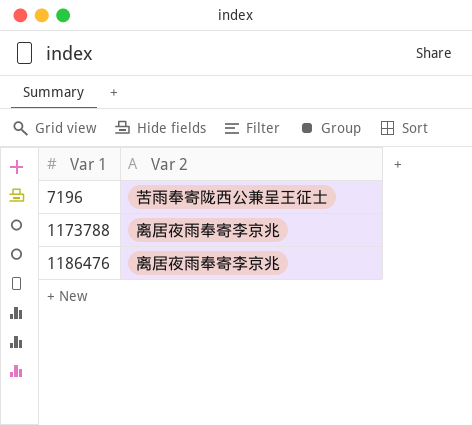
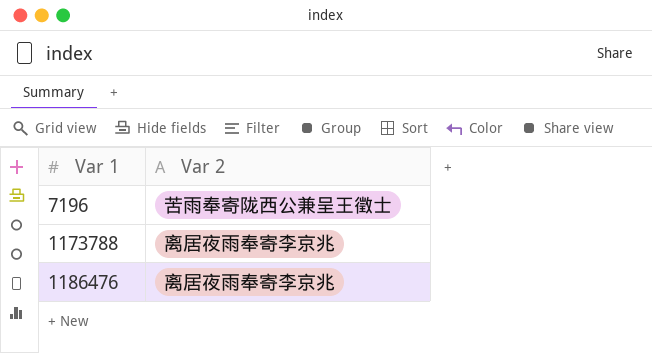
7196 | Var 2: 苦雨奉寄陇西公兼呈王征士 -> 苦雨奉寄陇西公兼呈王徵士

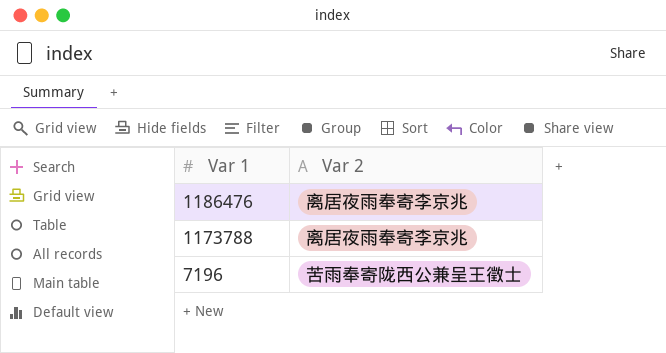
row order: Var 1 ascending -> Var 1 descending

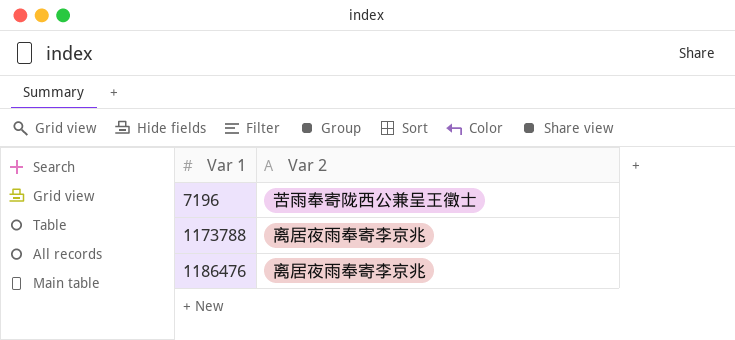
row order: Var 1 descending -> Var 1 ascending

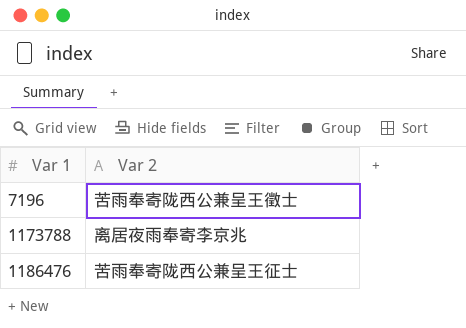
1186476 | Var 2: 离居夜雨奉寄李京兆 -> 苦雨奉寄陇西公兼呈王征士

